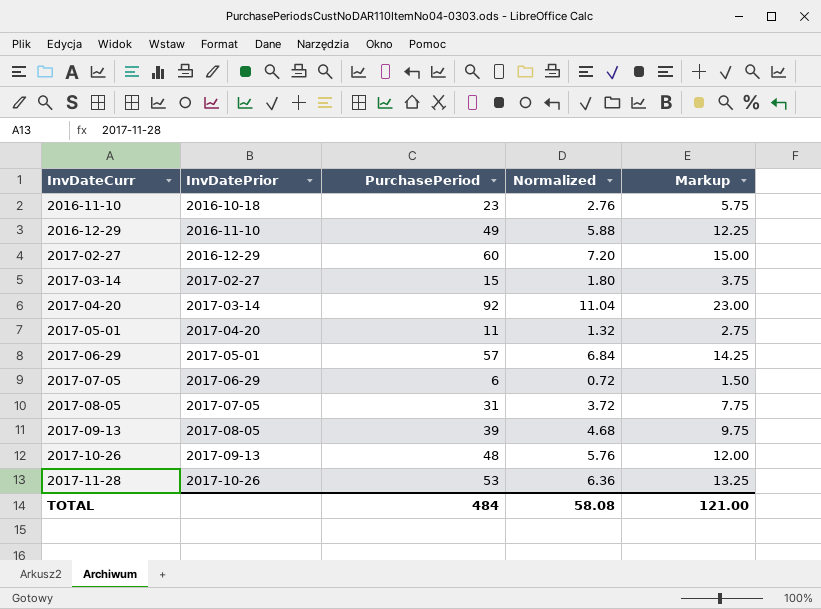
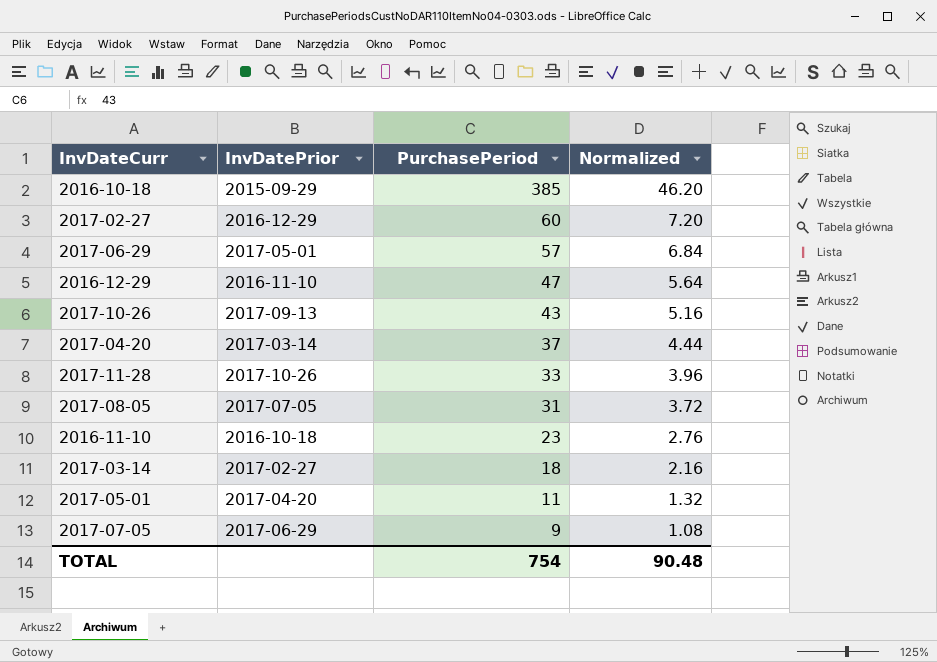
row order: InvDateCurr ascending -> PurchasePeriod descending
column Markup | formula: [PurchasePeriod] * 0.25 -> none
row 2017-09-13: 2017-08-05 | 39 | 4.68 | 9.75 -> none
row 2016-10-18: none -> 2015-09-29 | 385 | 46.20
2016-12-29 | PurchasePeriod: 49 -> 47
2016-12-29 | Normalized: 5.88 -> 5.64
2017-10-26 | PurchasePeriod: 48 -> 43
2017-10-26 | Normalized: 5.76 -> 5.16
2017-04-20 | PurchasePeriod: 92 -> 37
2017-04-20 | Normalized: 11.04 -> 4.44
2017-11-28 | PurchasePeriod: 53 -> 33
2017-11-28 | Normalized: 6.36 -> 3.96
2017-03-14 | PurchasePeriod: 15 -> 18
2017-03-14 | Normalized: 1.80 -> 2.16
2017-07-05 | PurchasePeriod: 6 -> 9
2017-07-05 | Normalized: 0.72 -> 1.08
TOTAL | PurchasePeriod: 484 -> 754
TOTAL | Normalized: 58.08 -> 90.48

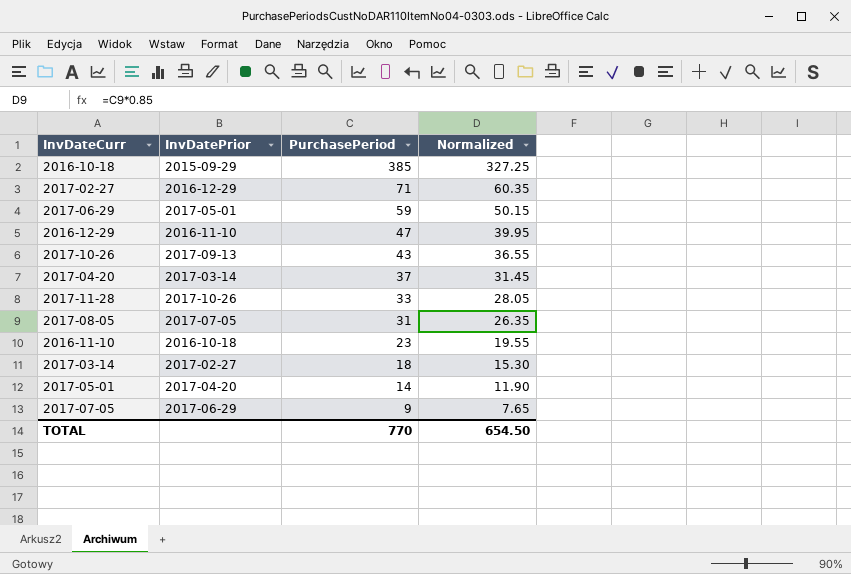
column Normalized | formula: [PurchasePeriod] * 0.12 -> [PurchasePeriod] * 0.85
2017-02-27 | PurchasePeriod: 60 -> 71
2017-06-29 | PurchasePeriod: 57 -> 59
2017-05-01 | PurchasePeriod: 11 -> 14
TOTAL | PurchasePeriod: 754 -> 770
TOTAL | Normalized: 90.48 -> 654.50

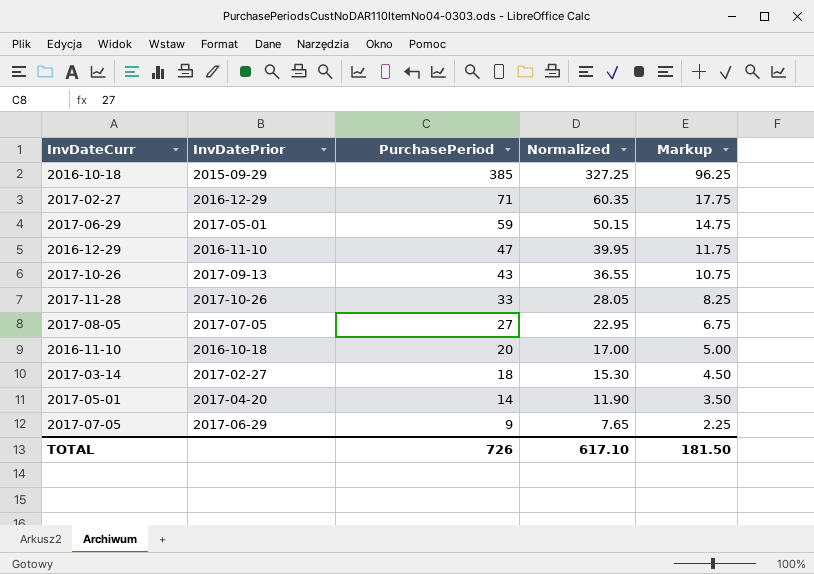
column Markup | formula: none -> [PurchasePeriod] * 0.25
row 2017-04-20: 2017-03-14 | 37 | 31.45 -> none
2017-08-05 | PurchasePeriod: 31 -> 27
2017-08-05 | Normalized: 26.35 -> 22.95
2016-11-10 | PurchasePeriod: 23 -> 20
2016-11-10 | Normalized: 19.55 -> 17.00
TOTAL | PurchasePeriod: 770 -> 726
TOTAL | Normalized: 654.50 -> 617.10

